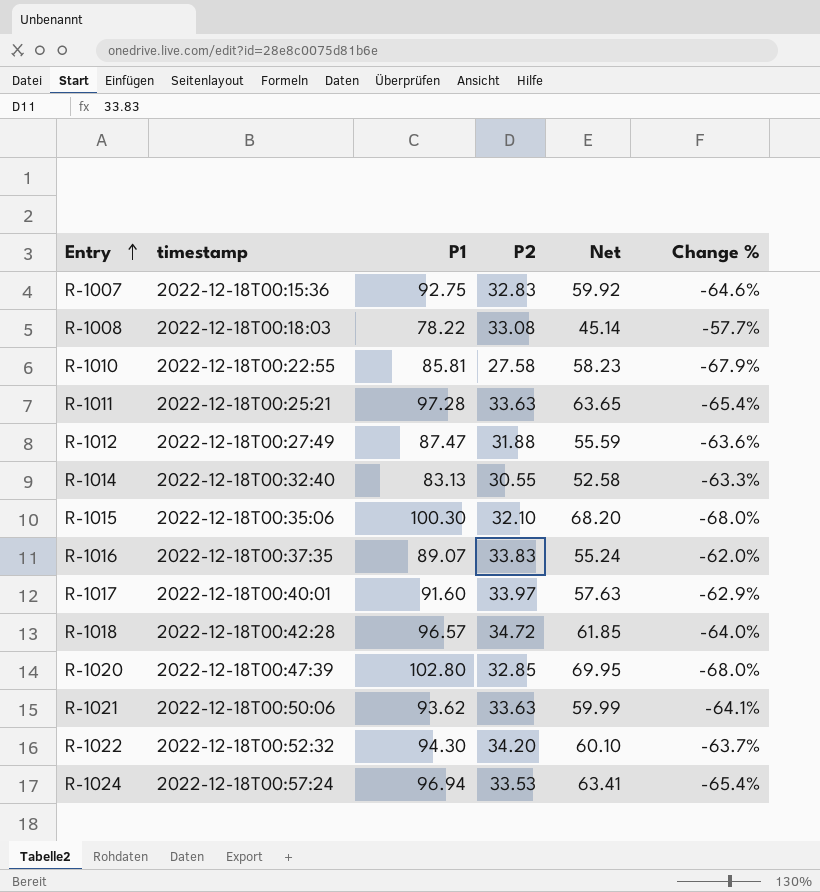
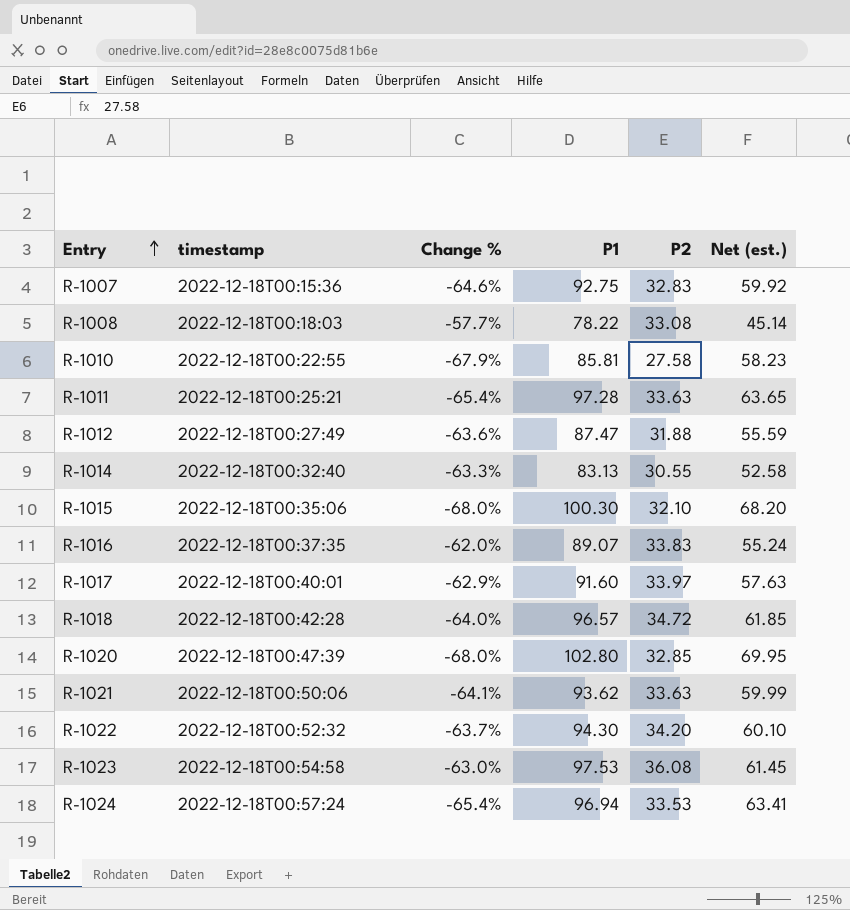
column Change % | position: 6 -> 3
column name: Net -> Net (est.)
row R-1023: none -> 2022-12-18T00:54:58 | -63.0% | 97.53 | 36.08 | 61.45

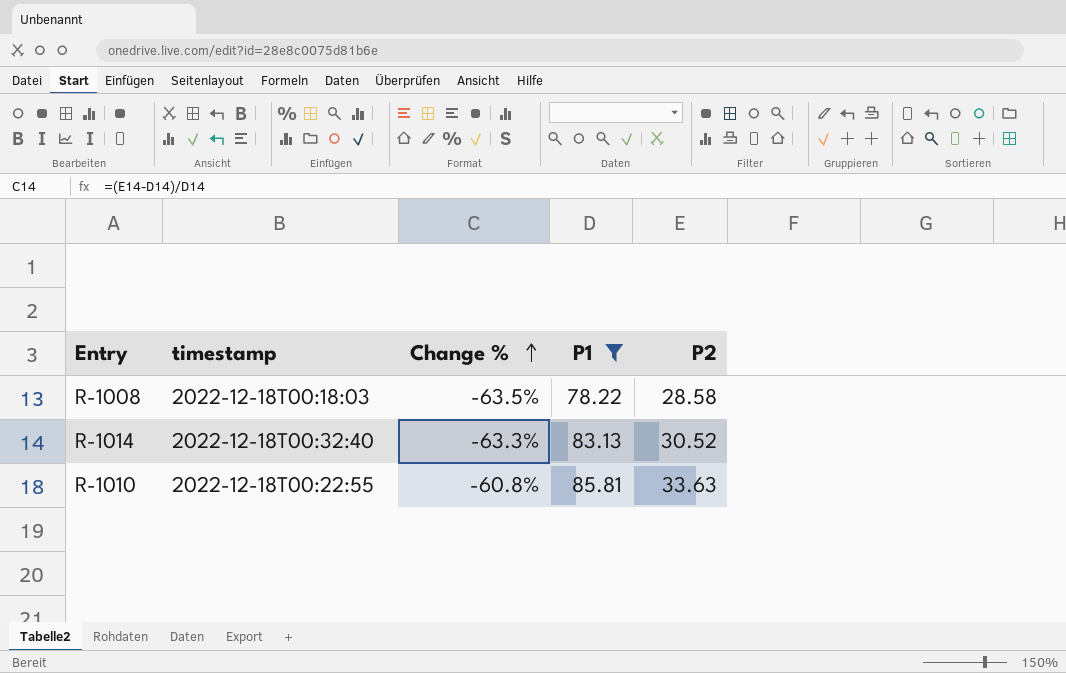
filter: none -> P1 <= 85.81
row order: Entry ascending -> Change % ascending
column Net (est.) | formula: [P1] - [P2] -> none
R-1008 | Change %: -57.7% -> -63.5%
R-1008 | P2: 33.08 -> 28.58
R-1014 | P2: 30.55 -> 30.52
R-1010 | Change %: -67.9% -> -60.8%
R-1010 | P2: 27.58 -> 33.63

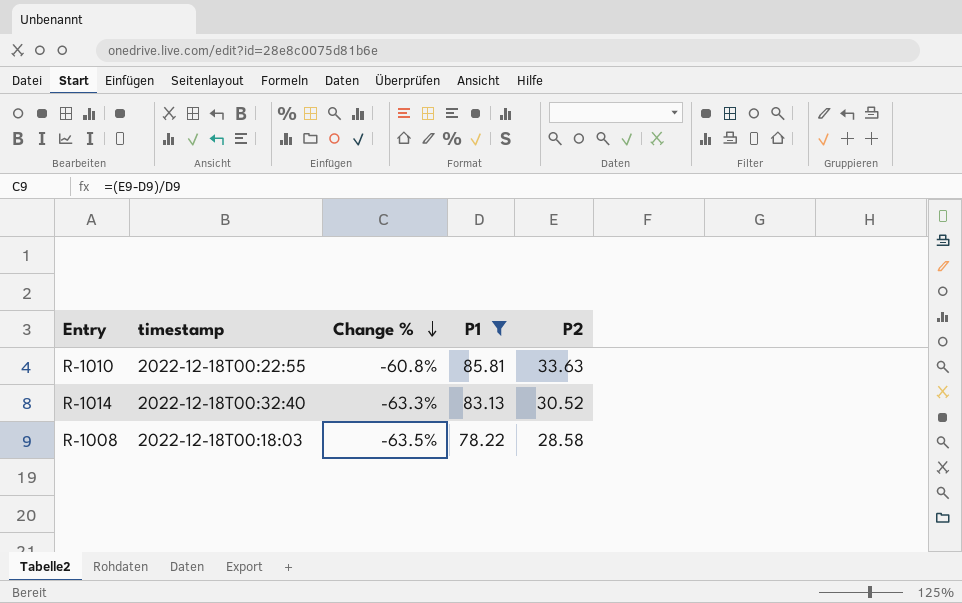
row order: Change % ascending -> Change % descending

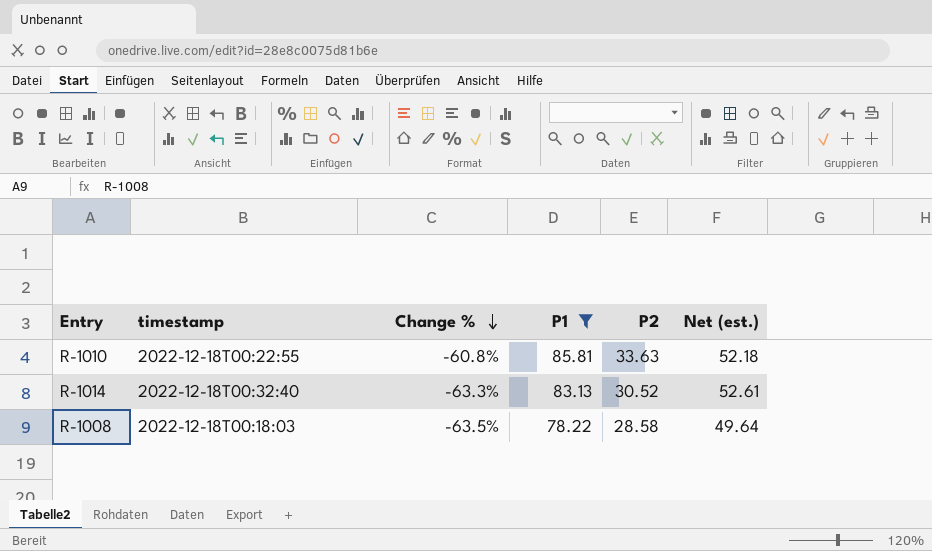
column Net (est.) | formula: none -> [P1] - [P2]

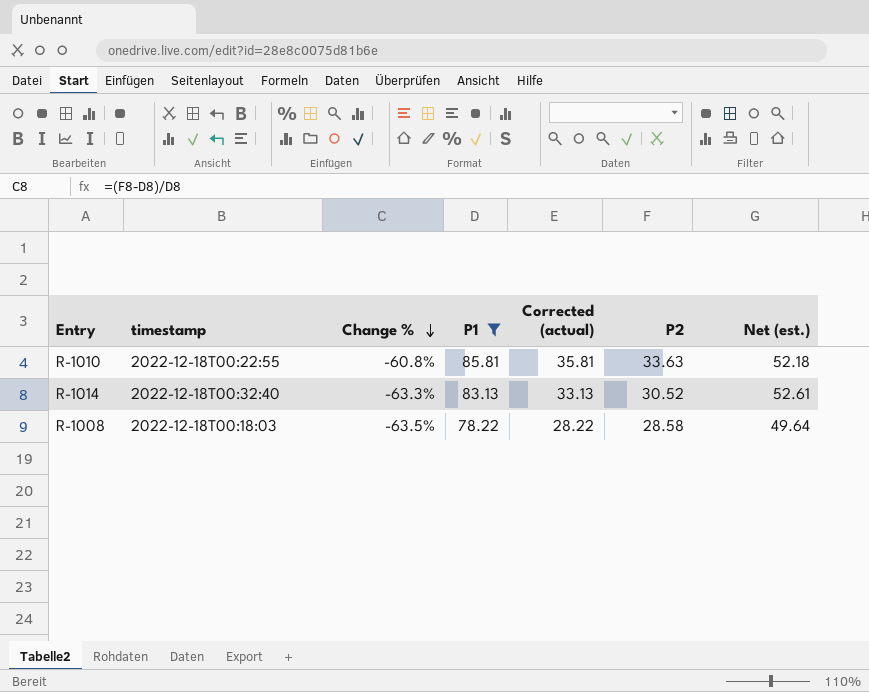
column Corrected (actual) | formula: none -> [P1] - 50

